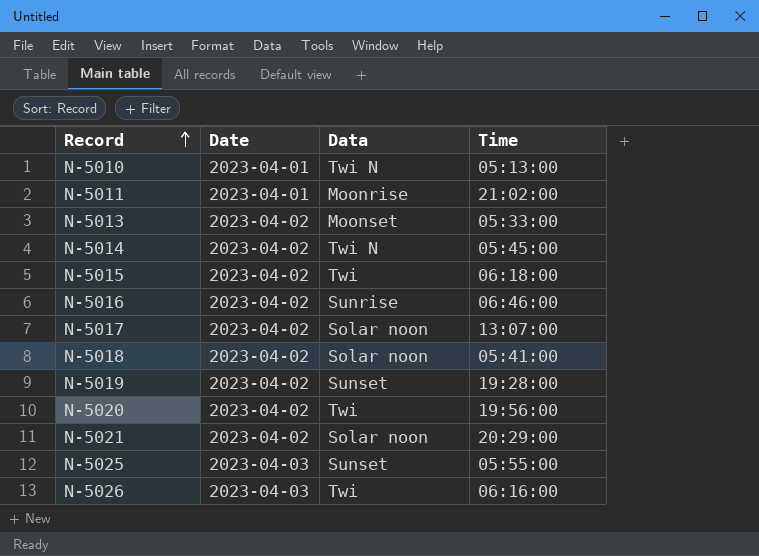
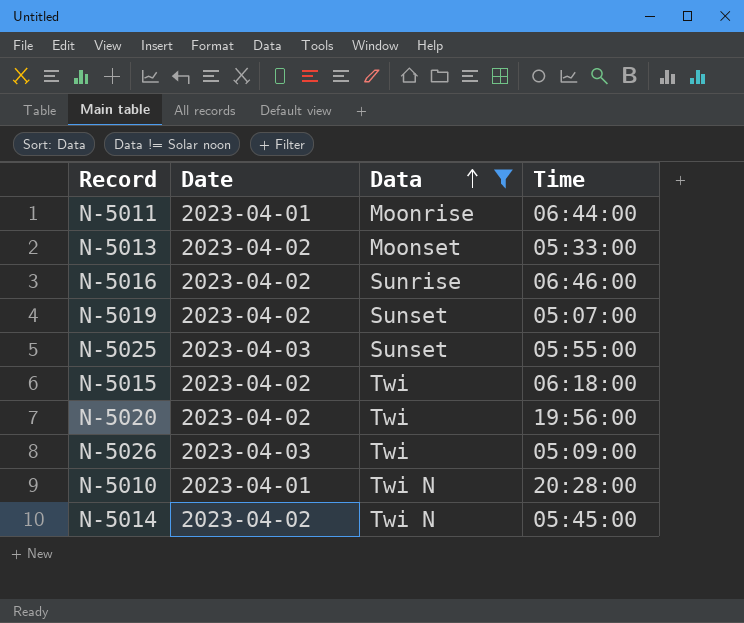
filter: none -> Data != Solar noon
row order: Record ascending -> Data ascending
N-5011 | Time: 21:02:00 -> 06:44:00
N-5019 | Time: 19:28:00 -> 05:07:00
N-5026 | Time: 06:16:00 -> 05:09:00
N-5010 | Time: 05:13:00 -> 20:28:00

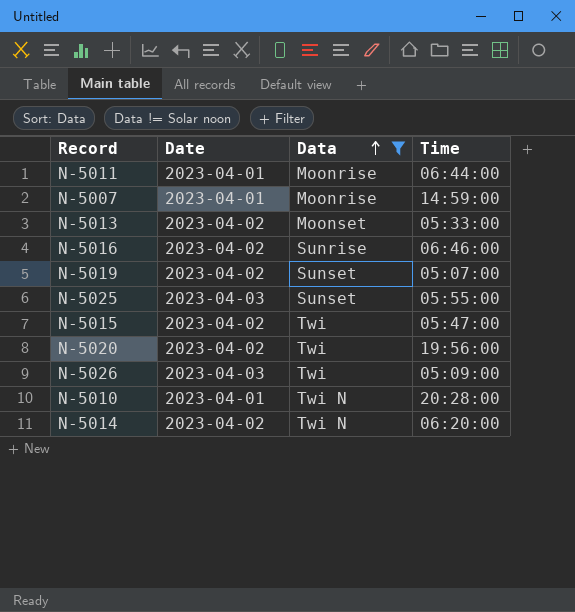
row N-5007: none -> 2023-04-01 | Moonrise | 14:59:00
N-5015 | Time: 06:18:00 -> 05:47:00
N-5014 | Time: 05:45:00 -> 06:20:00

